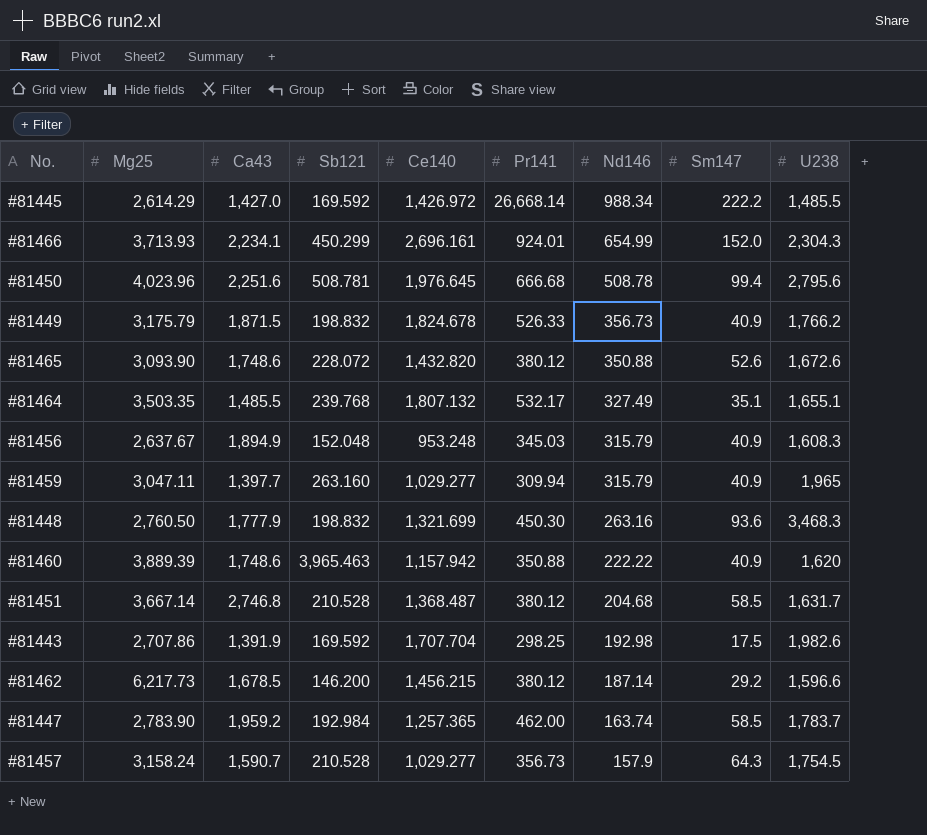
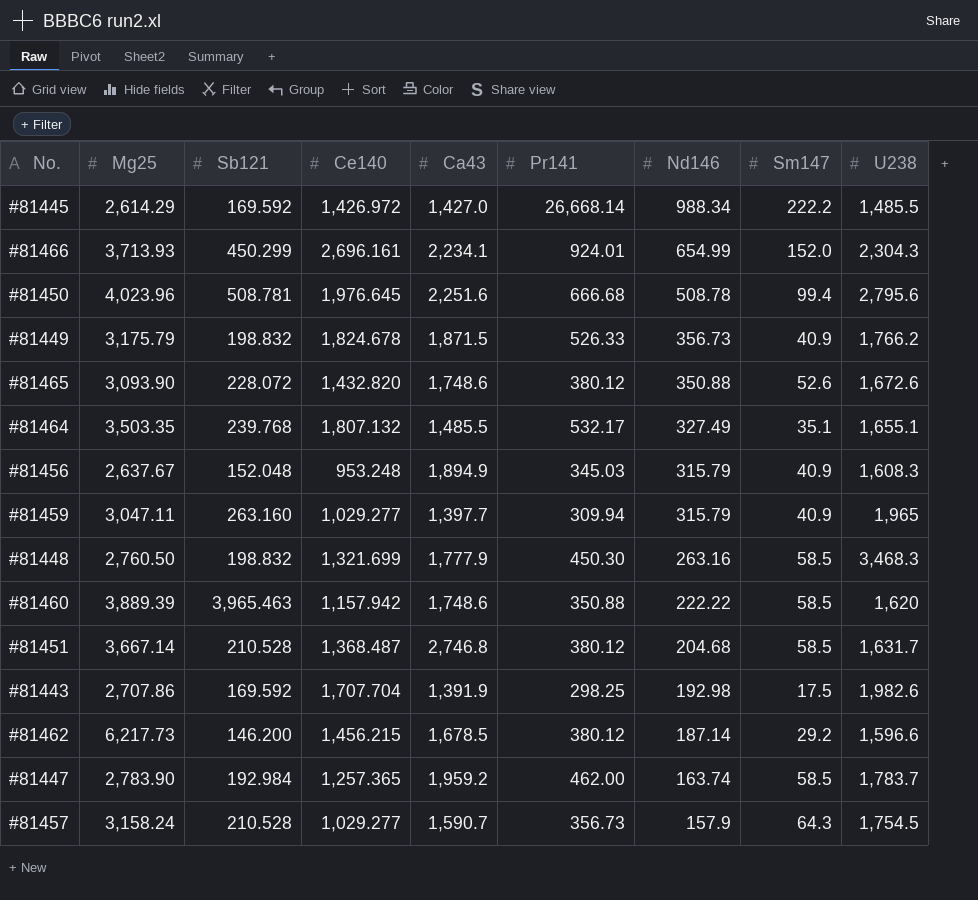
column Ca43 | position: 3 -> 5
#81448 | Sm147: 93.6 -> 58.5
#81460 | Sm147: 40.9 -> 58.5

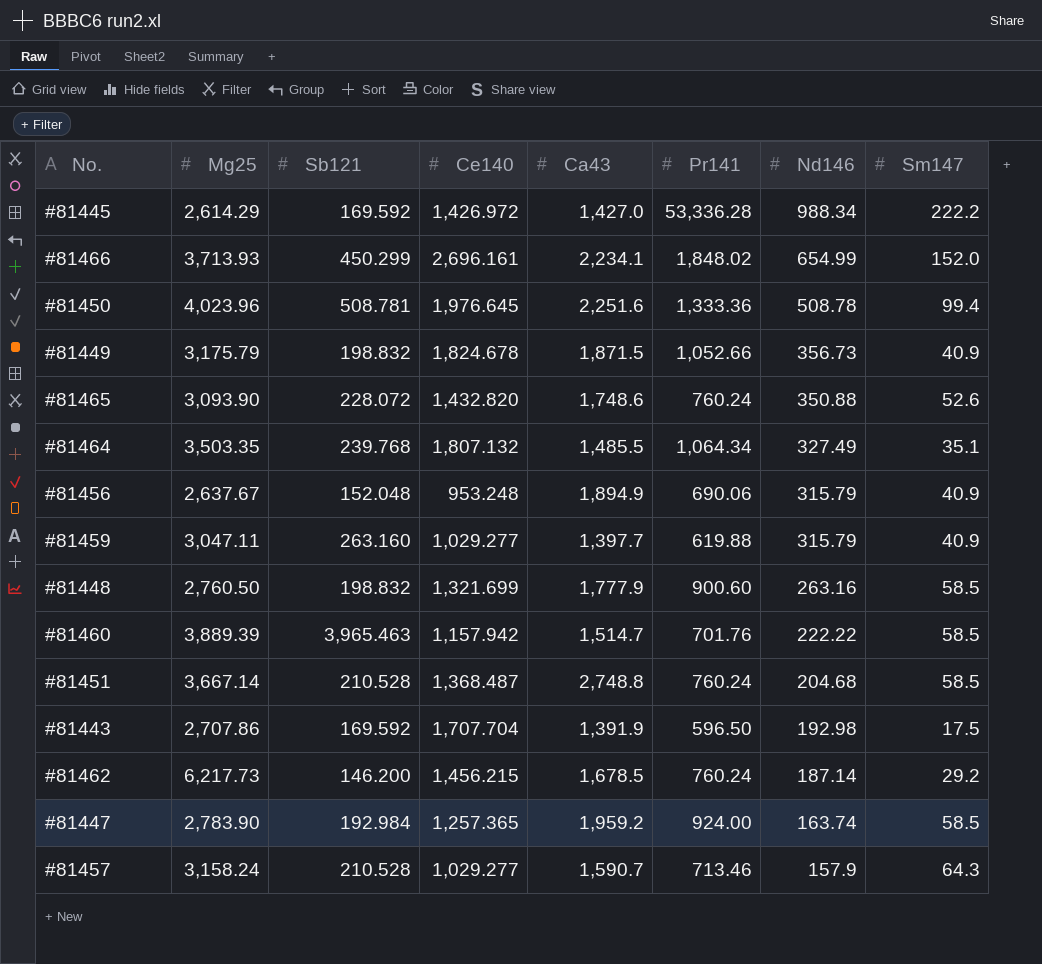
column U238 | position: 9 -> none
#81445 | Pr141: 26,668.14 -> 53,336.28
#81466 | Pr141: 924.01 -> 1,848.02
#81450 | Pr141: 666.68 -> 1,333.36
#81449 | Pr141: 526.33 -> 1,052.66
#81465 | Pr141: 380.12 -> 760.24
#81464 | Pr141: 532.17 -> 1,064.34
#81456 | Pr141: 345.03 -> 690.06
#81459 | Pr141: 309.94 -> 619.88
#81448 | Pr141: 450.30 -> 900.60
#81460 | Ca43: 1,748.6 -> 1,514.7
#81460 | Pr141: 350.88 -> 701.76
#81451 | Ca43: 2,746.8 -> 2,748.8
#81451 | Pr141: 380.12 -> 760.24
#81443 | Pr141: 298.25 -> 596.50
#81462 | Pr141: 380.12 -> 760.24
#81447 | Pr141: 462.00 -> 924.00
#81457 | Pr141: 356.73 -> 713.46

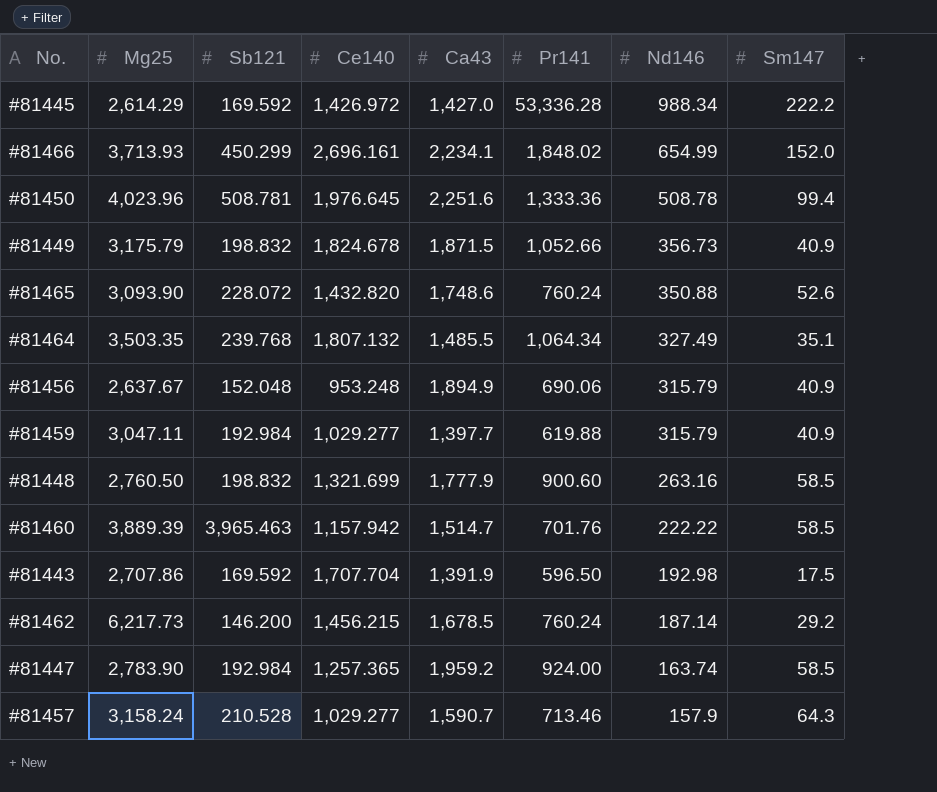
row #81451: 3,667.14 | 210.528 | 1,368.487 | 2,748.8 | 760.24 | 204.68 | 58.5 -> none
#81459 | Sb121: 263.160 -> 192.984

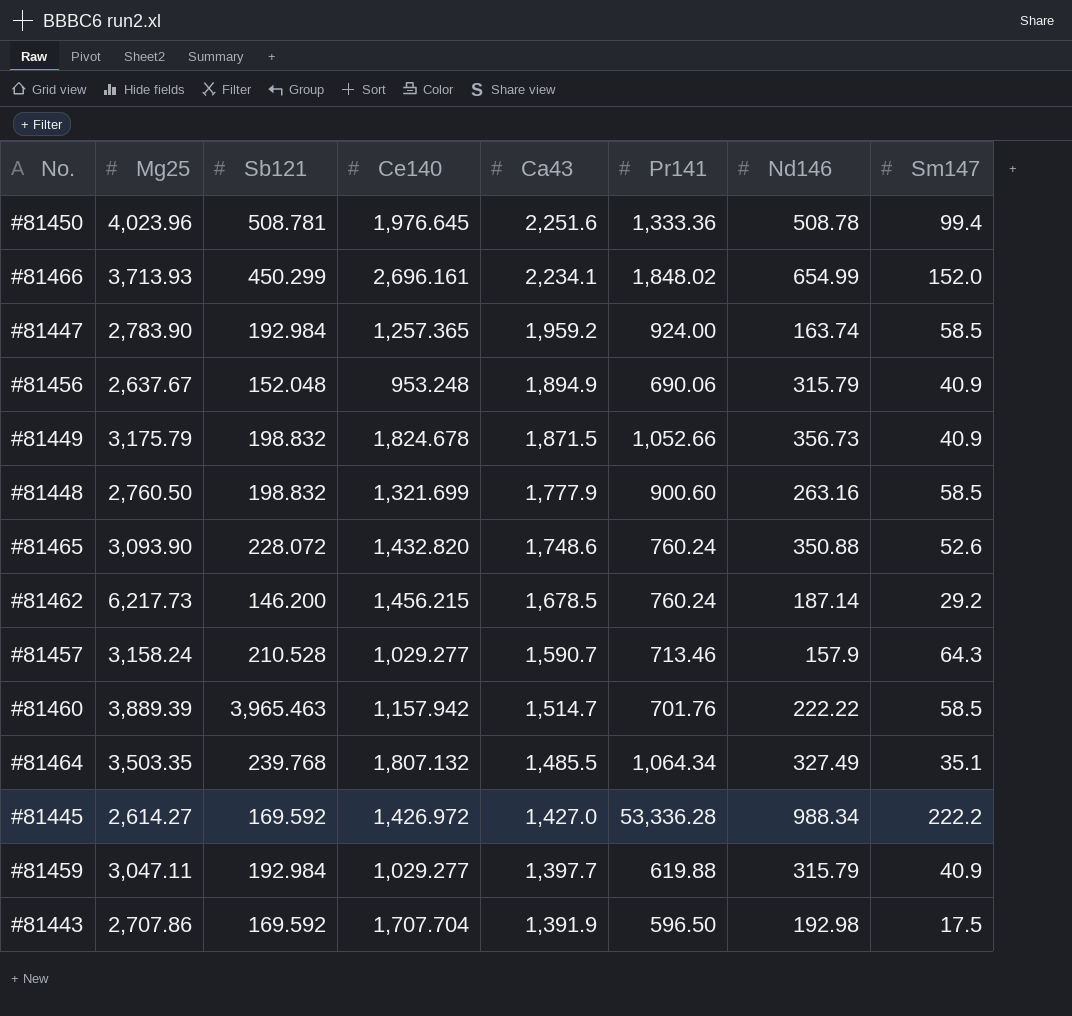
row order: Nd146 descending -> Ca43 descending
#81445 | Mg25: 2,614.29 -> 2,614.27

